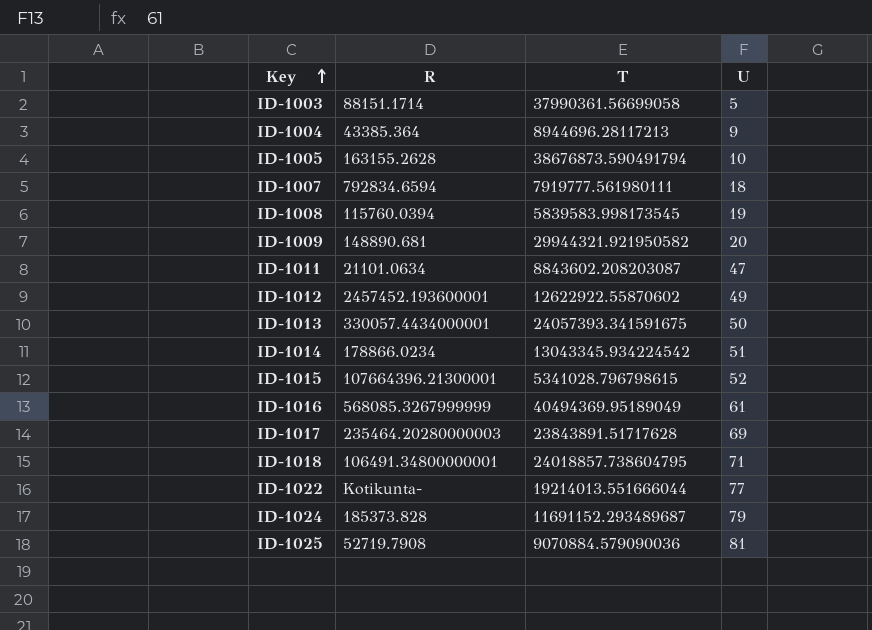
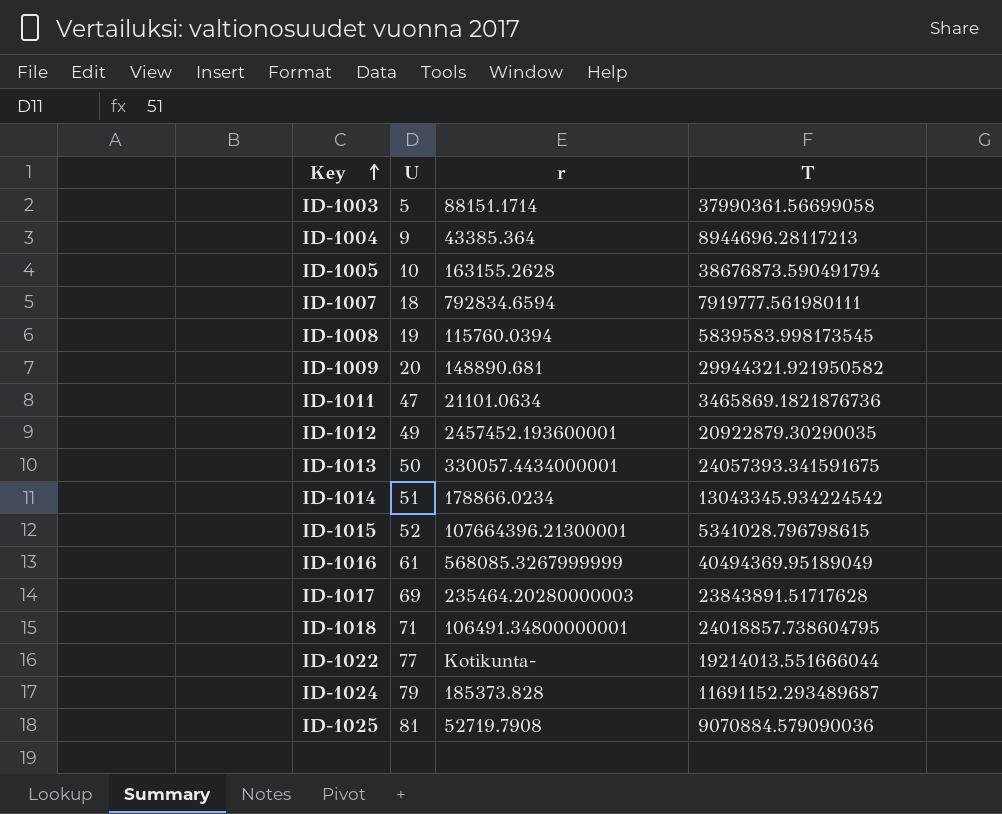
column U | position: 4 -> 2
column name: R -> r
ID-1011 | T: 8843602.208203087 -> 3465869.1821876736
ID-1012 | T: 12622922.55870602 -> 20922879.30290035

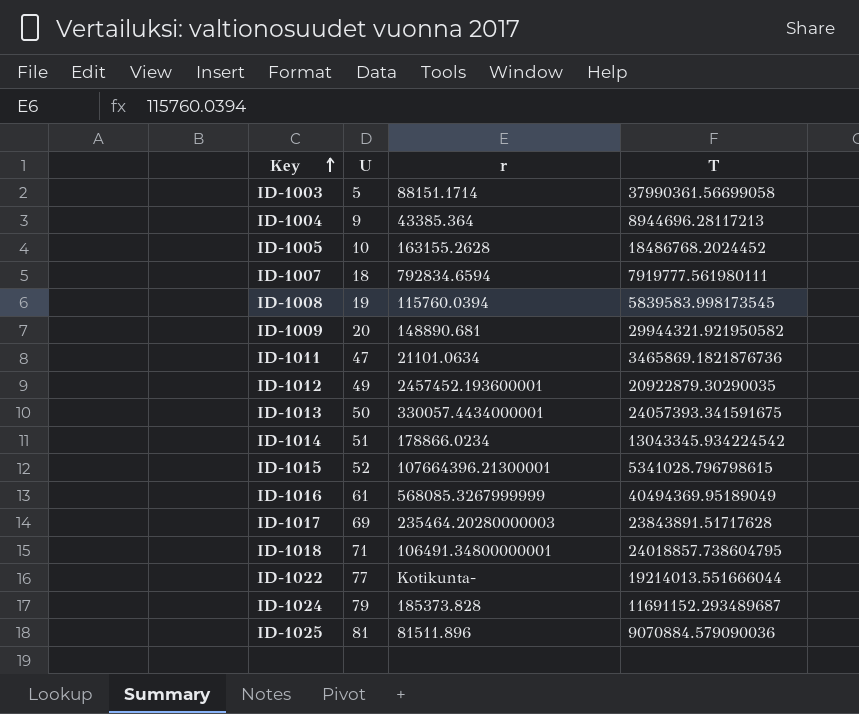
ID-1005 | T: 38676873.590491794 -> 18486768.2024452
ID-1025 | r: 52719.7908 -> 81511.896

